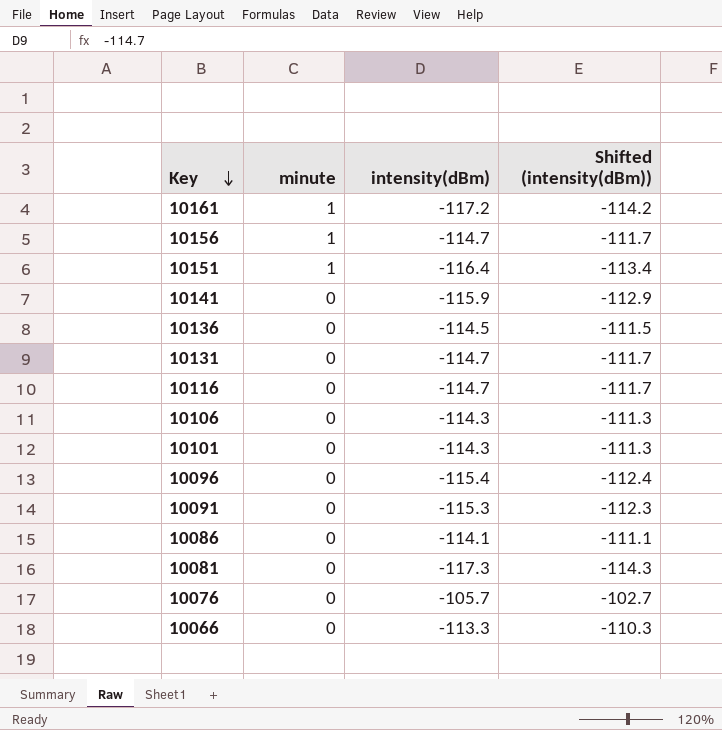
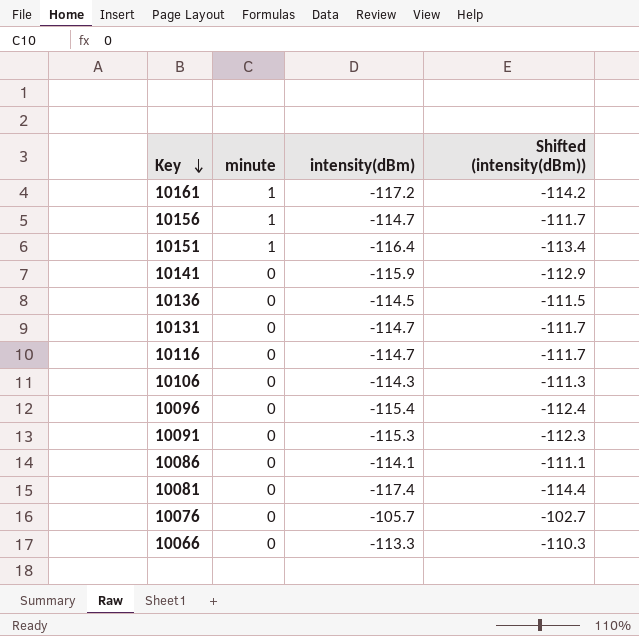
row 10101: 0 | -114.3 | -111.3 -> none
10081 | intensity(dBm): -117.3 -> -117.4
10081 | Shifted (intensity(dBm)): -114.3 -> -114.4

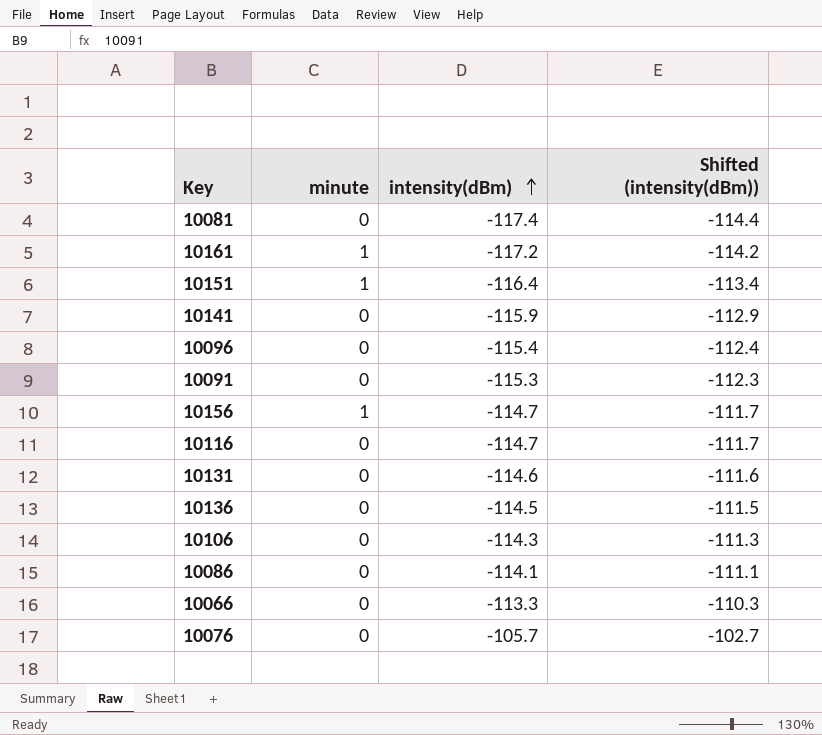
row order: Key descending -> intensity(dBm) ascending
10131 | intensity(dBm): -114.7 -> -114.6
10131 | Shifted (intensity(dBm)): -111.7 -> -111.6

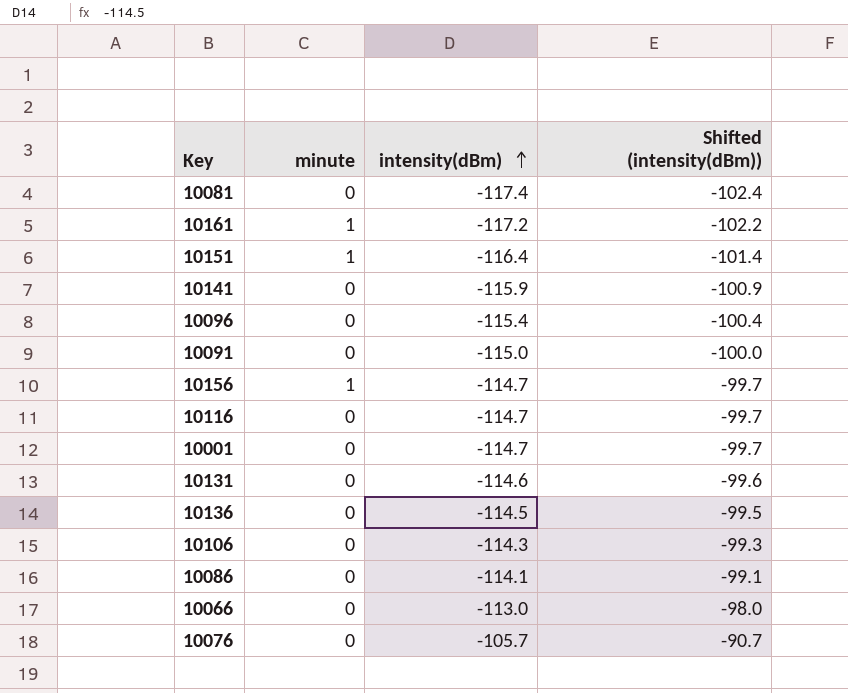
column Shifted (intensity(dBm)) | formula: [intensity(dBm)] + 3 -> [intensity(dBm)] + 15
10091 | intensity(dBm): -115.3 -> -115.0
row 10001: none -> 0 | -114.7 | -99.7
10066 | intensity(dBm): -113.3 -> -113.0

